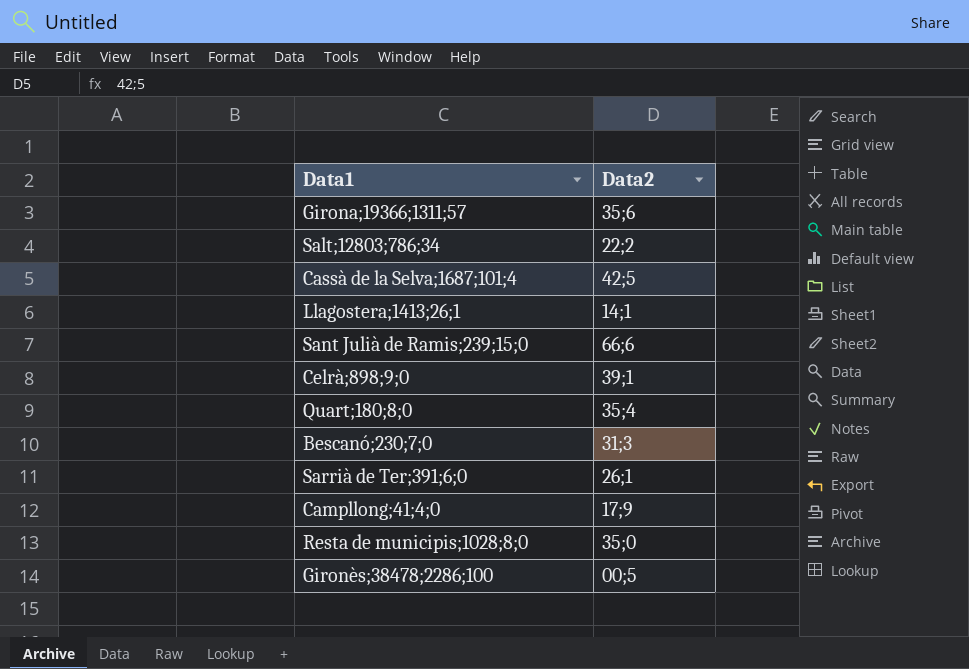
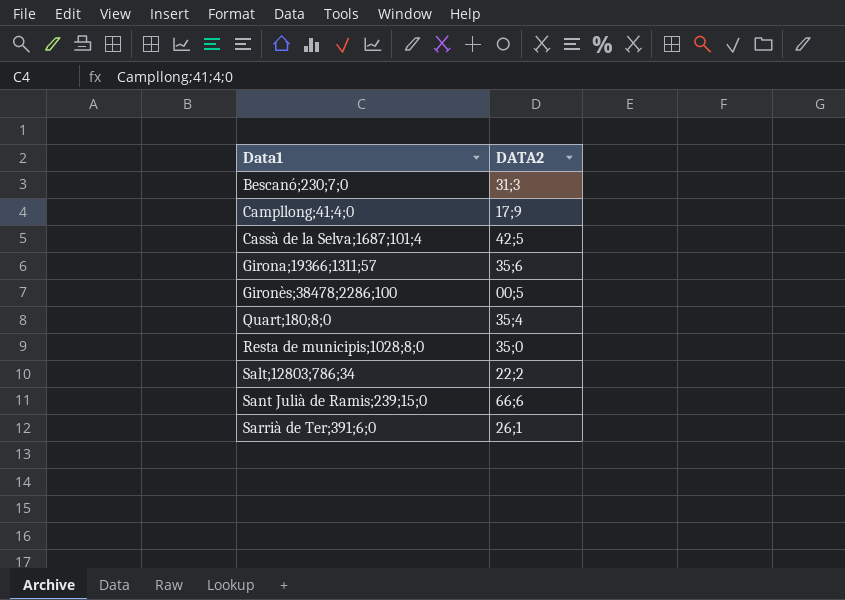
row order: none -> Data1 ascending
column name: Data2 -> DATA2
row Llagostera;1413;26;1: 14;1 -> none
row Celrà;898;9;0: 39;1 -> none

